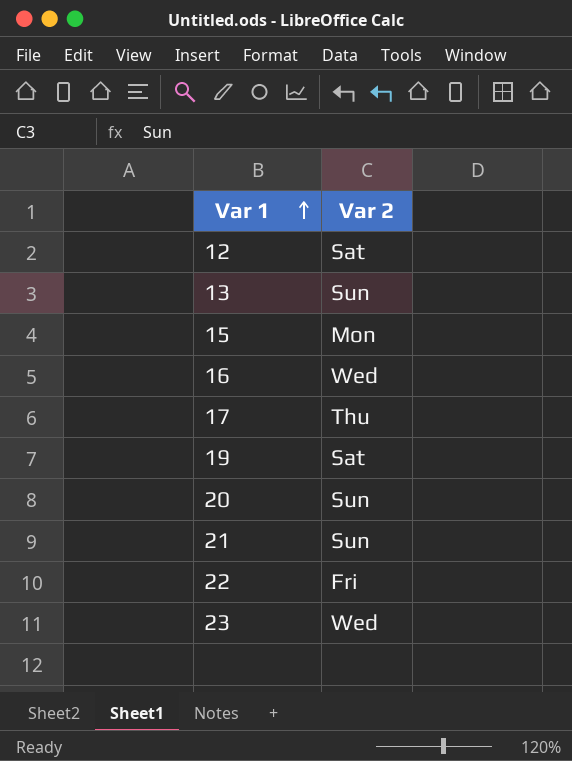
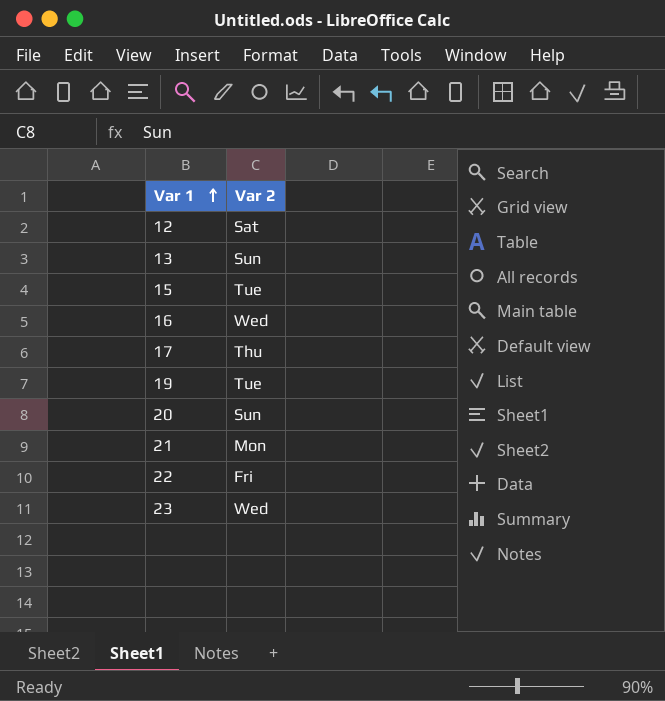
15 | Var 2: Mon -> Tue
19 | Var 2: Sat -> Tue
21 | Var 2: Sun -> Mon

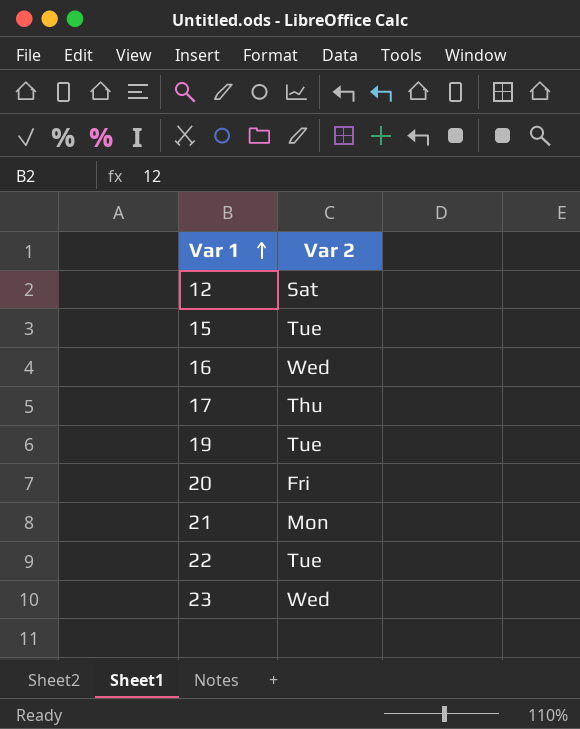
row 13: Sun -> none
20 | Var 2: Sun -> Fri
22 | Var 2: Fri -> Tue

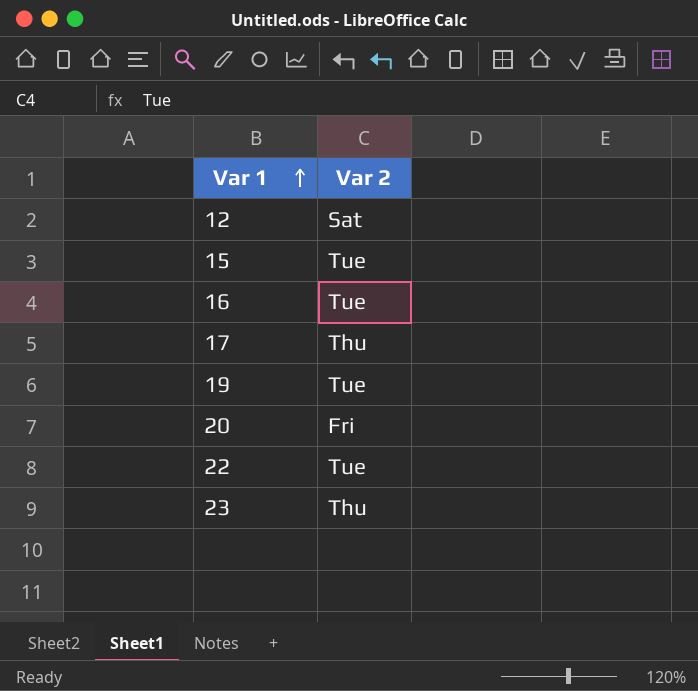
row 21: Mon -> none
16 | Var 2: Wed -> Tue
23 | Var 2: Wed -> Thu

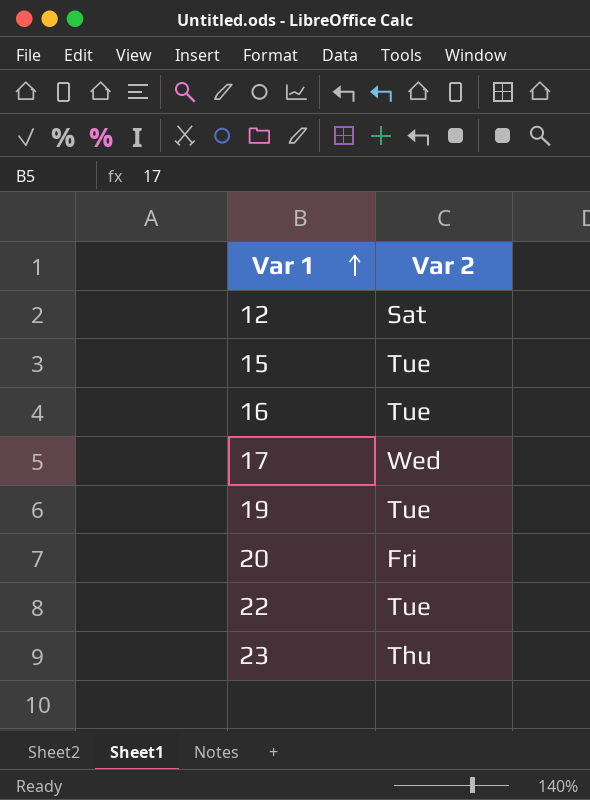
17 | Var 2: Thu -> Wed

